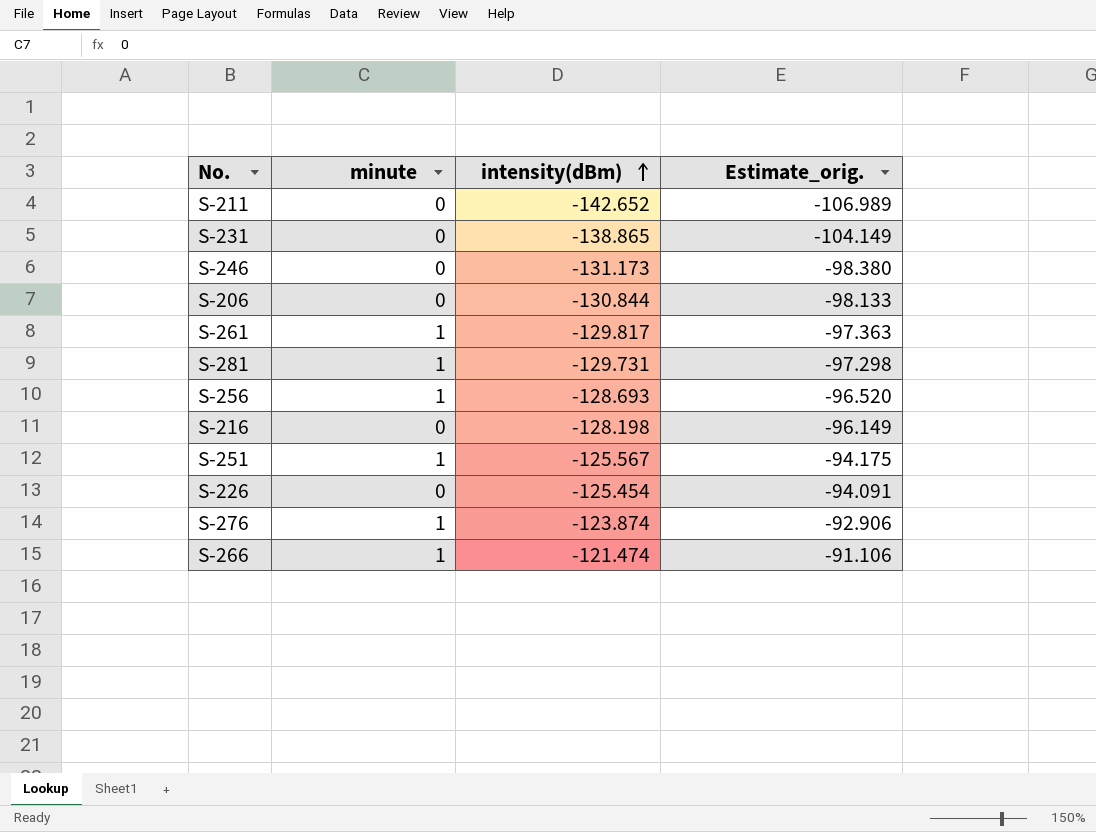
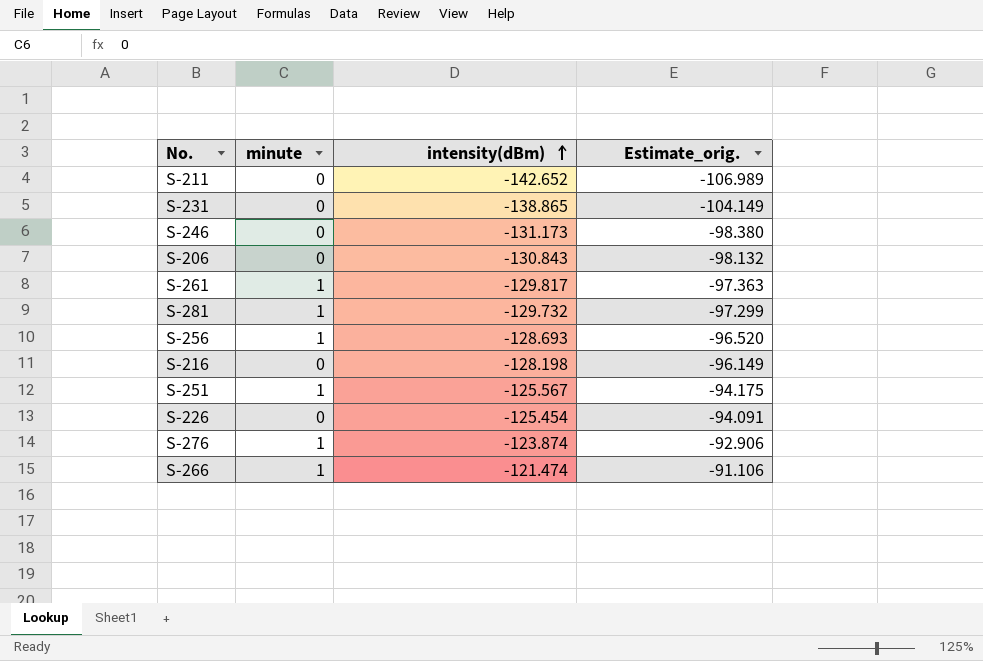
S-206 | intensity(dBm): -130.844 -> -130.843
S-206 | Estimate_orig.: -98.133 -> -98.132
S-281 | intensity(dBm): -129.731 -> -129.732
S-281 | Estimate_orig.: -97.298 -> -97.299

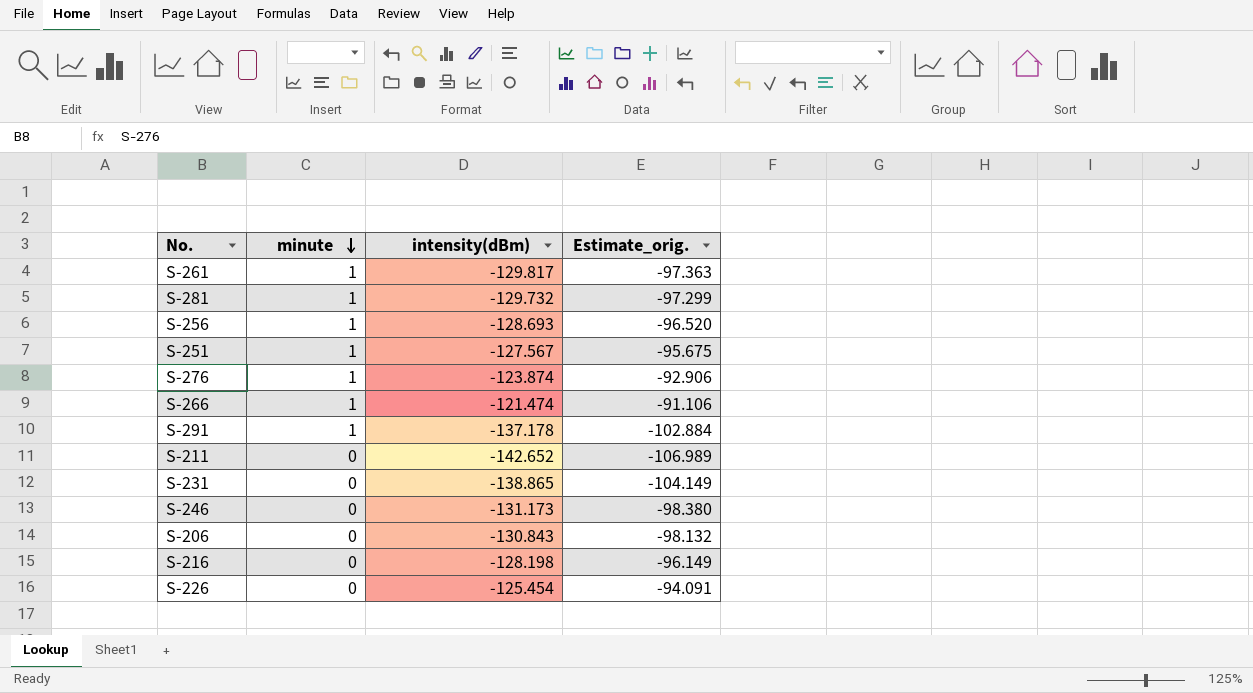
row order: intensity(dBm) ascending -> minute descending
S-251 | intensity(dBm): -125.567 -> -127.567
S-251 | Estimate_orig.: -94.175 -> -95.675
row S-291: none -> 1 | -137.178 | -102.884

